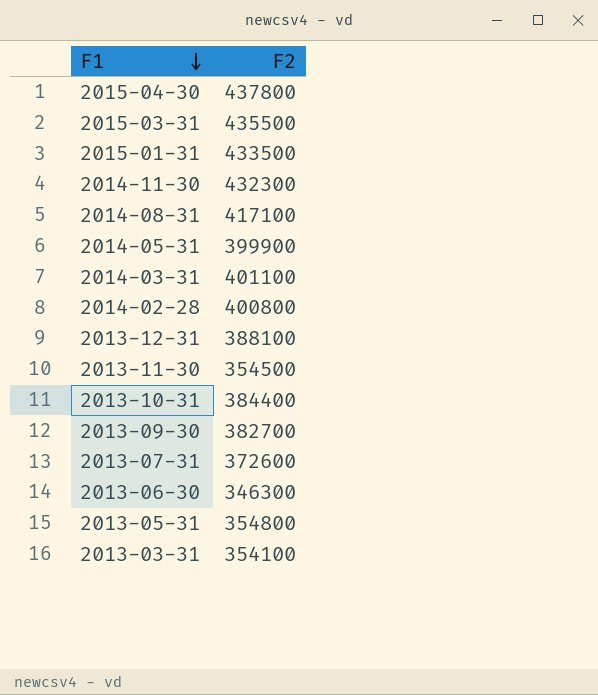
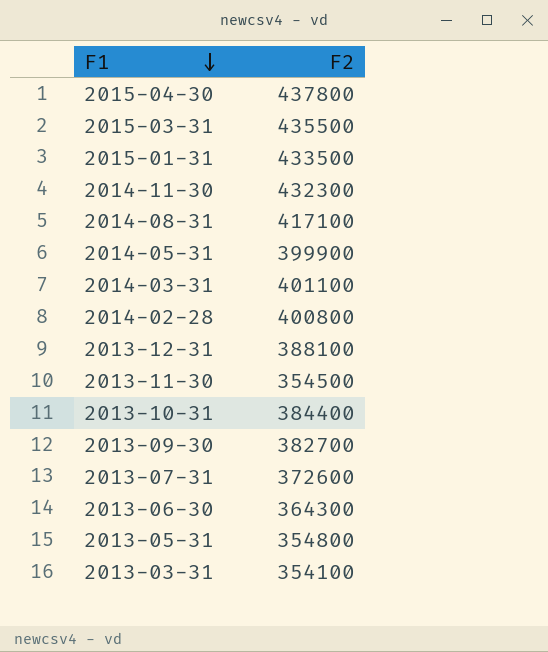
2013-06-30 | F2: 346300 -> 364300

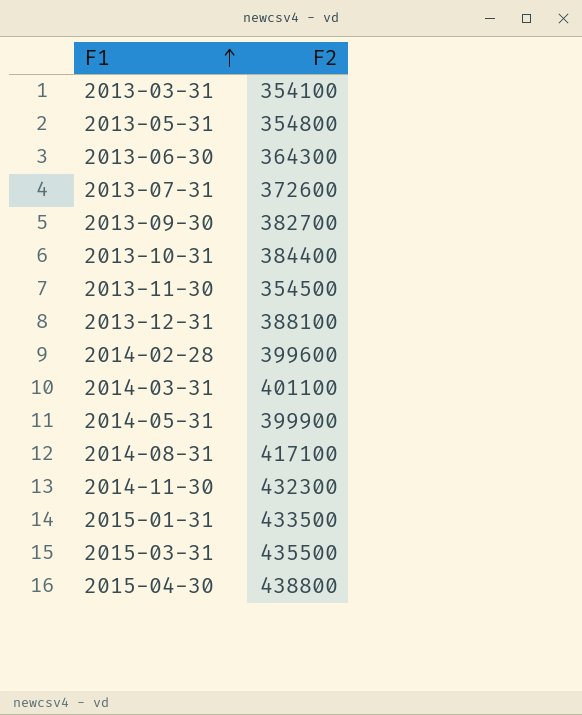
row order: F1 descending -> F1 ascending
2014-02-28 | F2: 400800 -> 399600
2015-04-30 | F2: 437800 -> 438800

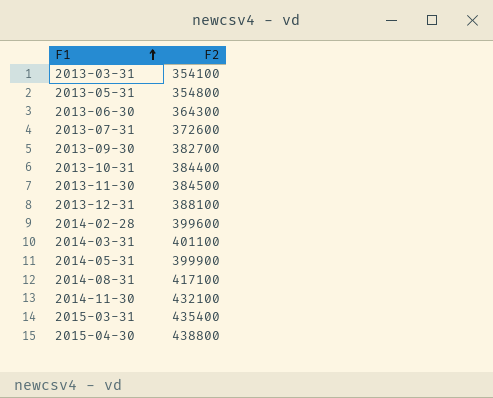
row 2015-01-31: 433500 -> none
2013-11-30 | F2: 354500 -> 384500
2014-11-30 | F2: 432300 -> 432100
2015-03-31 | F2: 435500 -> 435400

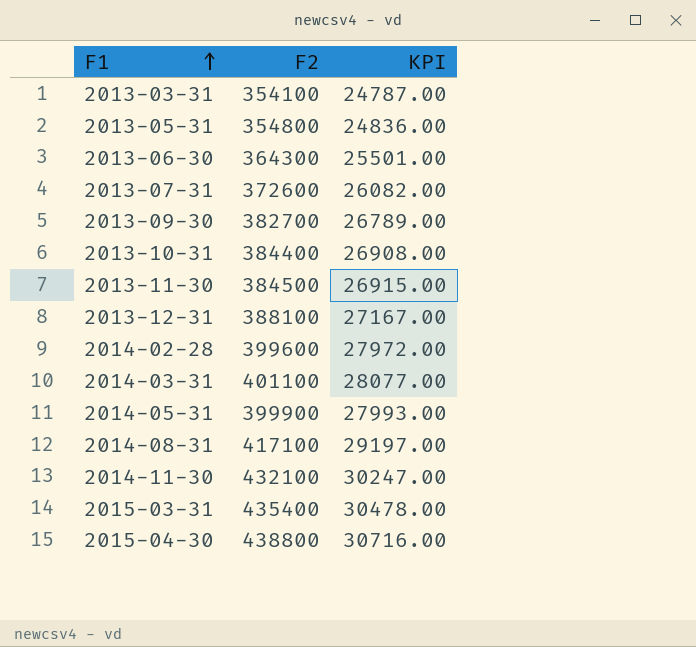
column KPI | formula: none -> [F2] * 0.07

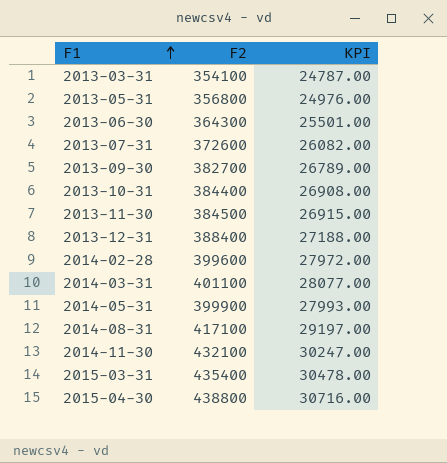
2013-05-31 | F2: 354800 -> 356800
2013-05-31 | KPI: 24836.00 -> 24976.00
2013-12-31 | F2: 388100 -> 388400
2013-12-31 | KPI: 27167.00 -> 27188.00

